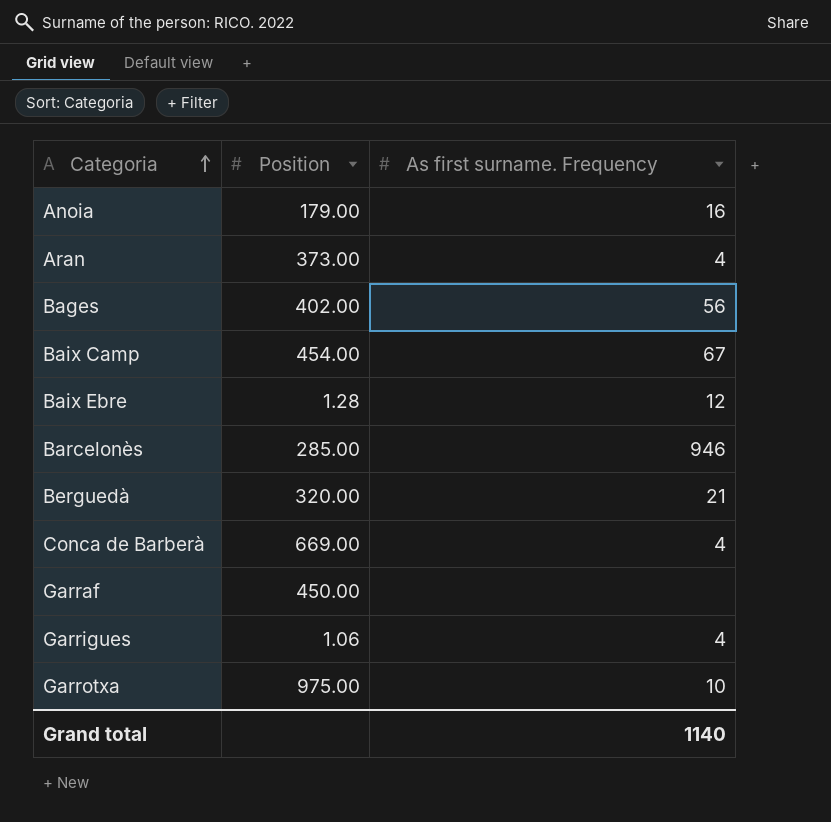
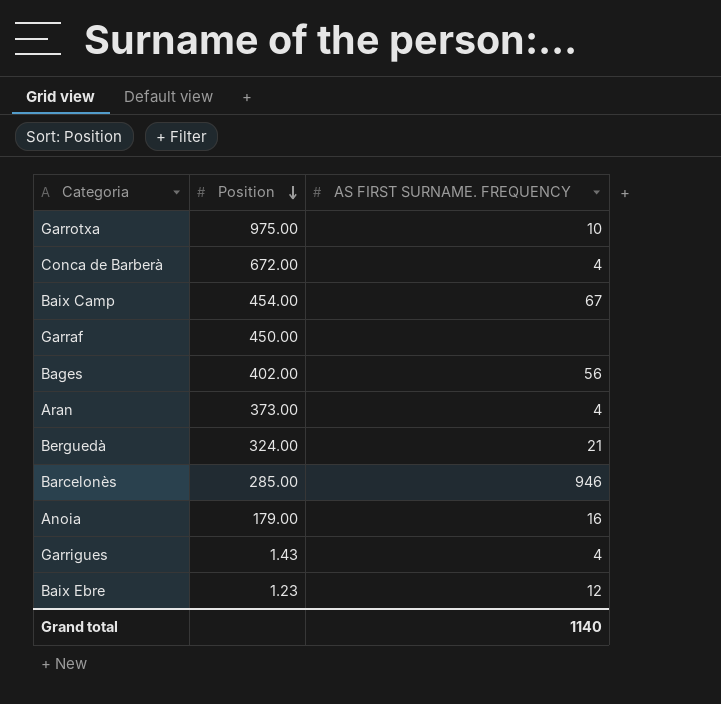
row order: Categoria ascending -> Position descending
column name: As first surname. Frequency -> AS FIRST SURNAME. FREQUENCY
Conca de Barberà | Position: 669.00 -> 672.00
Berguedà | Position: 320.00 -> 324.00
Garrigues | Position: 1.06 -> 1.43
Baix Ebre | Position: 1.28 -> 1.23

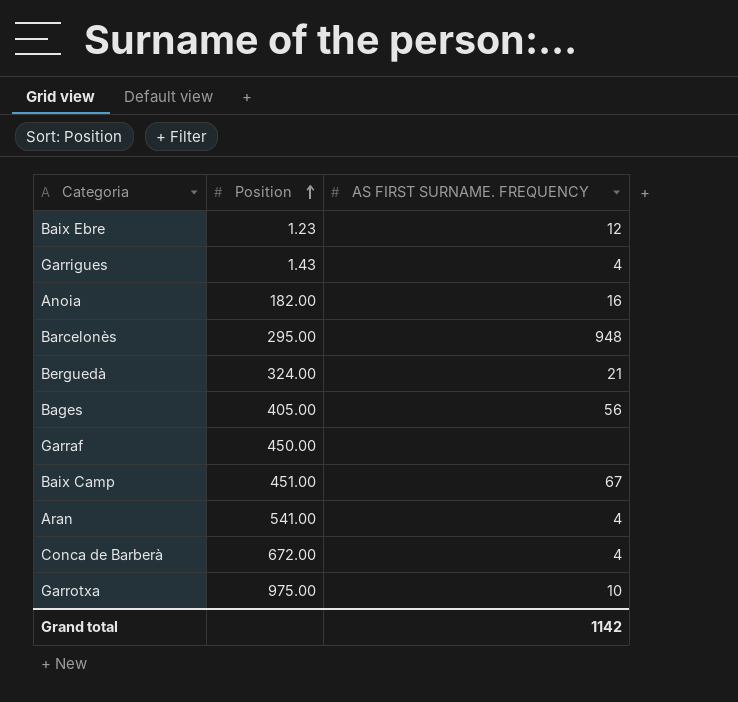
row order: Position descending -> Position ascending
Anoia | Position: 179.00 -> 182.00
Barcelonès | Position: 285.00 -> 295.00
Barcelonès | AS FIRST SURNAME. FREQUENCY: 946 -> 948
Bages | Position: 402.00 -> 405.00
Baix Camp | Position: 454.00 -> 451.00
Aran | Position: 373.00 -> 541.00
Grand total | AS FIRST SURNAME. FREQUENCY: 1140 -> 1142

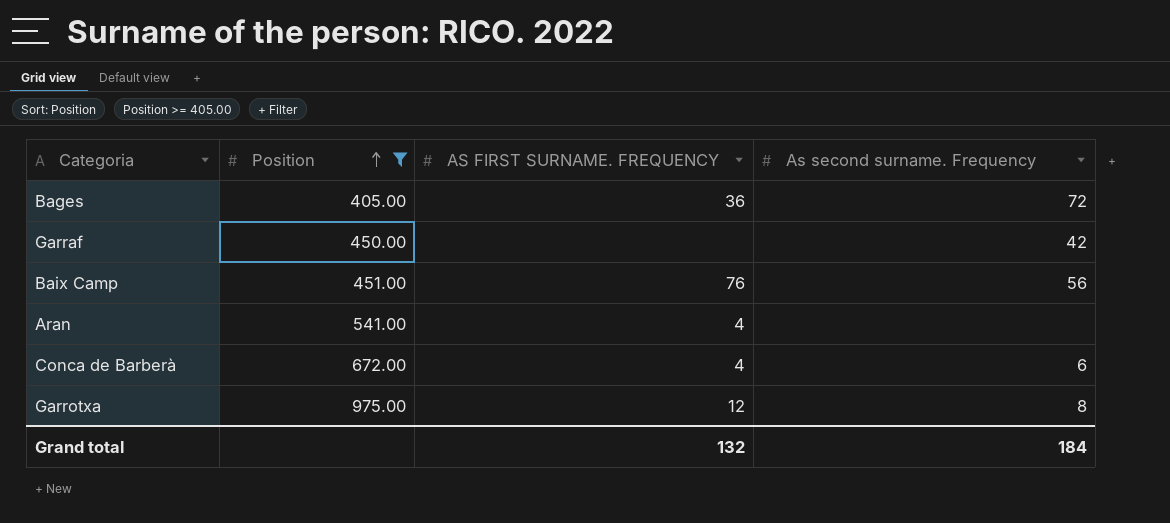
filter: none -> Position >= 405.00
column As second surname. Frequency | position: none -> 4
Bages | AS FIRST SURNAME. FREQUENCY: 56 -> 36
Baix Camp | AS FIRST SURNAME. FREQUENCY: 67 -> 76
Garrotxa | AS FIRST SURNAME. FREQUENCY: 10 -> 12
Grand total | AS FIRST SURNAME. FREQUENCY: 1142 -> 132

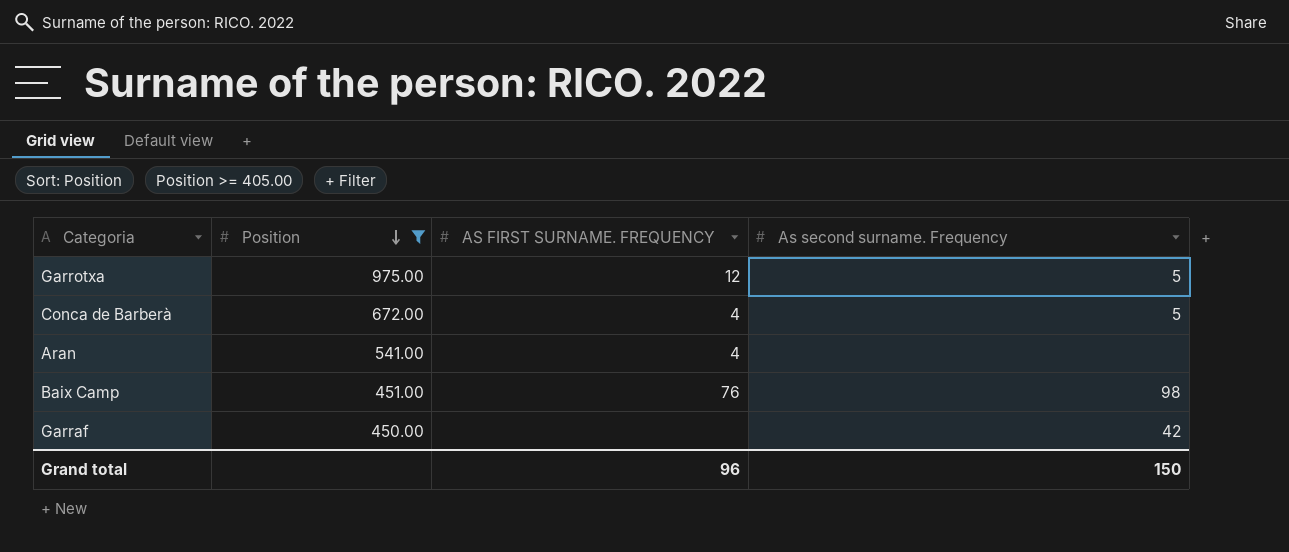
row order: Position ascending -> Position descending
row Bages: 405.00 | 36 | 72 -> none
Garrotxa | As second surname. Frequency: 8 -> 5
Conca de Barberà | As second surname. Frequency: 6 -> 5
Baix Camp | As second surname. Frequency: 56 -> 98
Grand total | AS FIRST SURNAME. FREQUENCY: 132 -> 96
Grand total | As second surname. Frequency: 184 -> 150

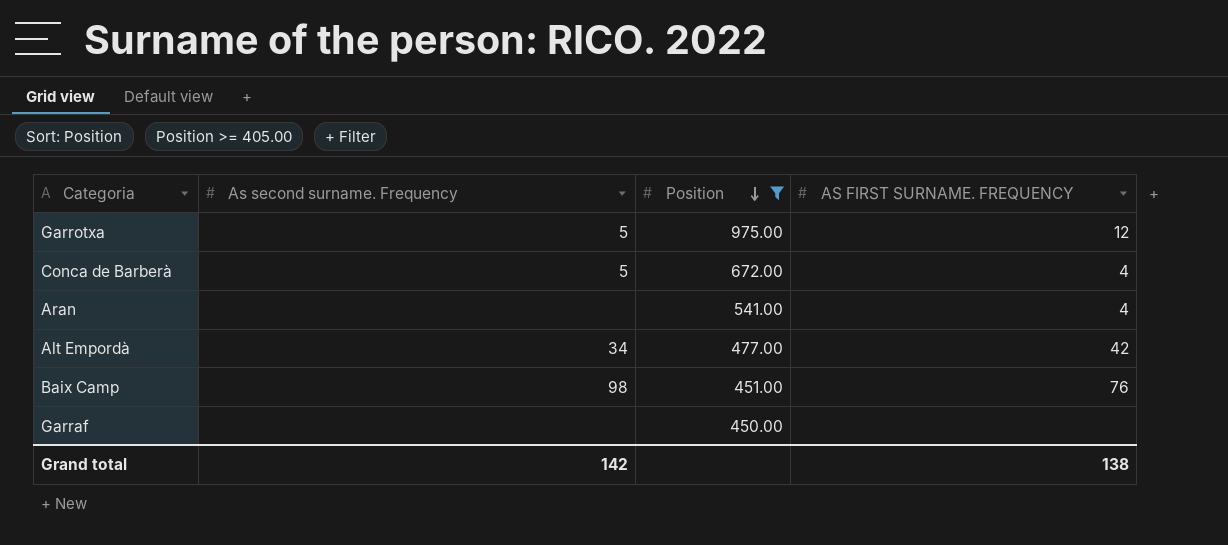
column As second surname. Frequency | position: 4 -> 2
row Alt Empordà: none -> 34 | 477.00 | 42
Garraf | As second surname. Frequency: 42 -> none
Grand total | As second surname. Frequency: 150 -> 142
Grand total | AS FIRST SURNAME. FREQUENCY: 96 -> 138

